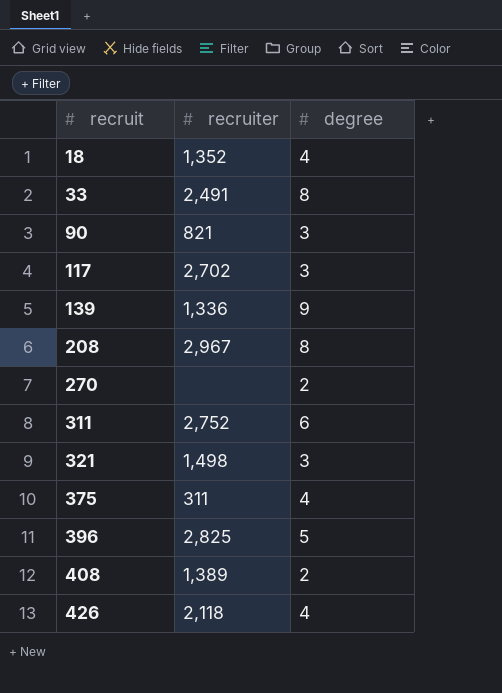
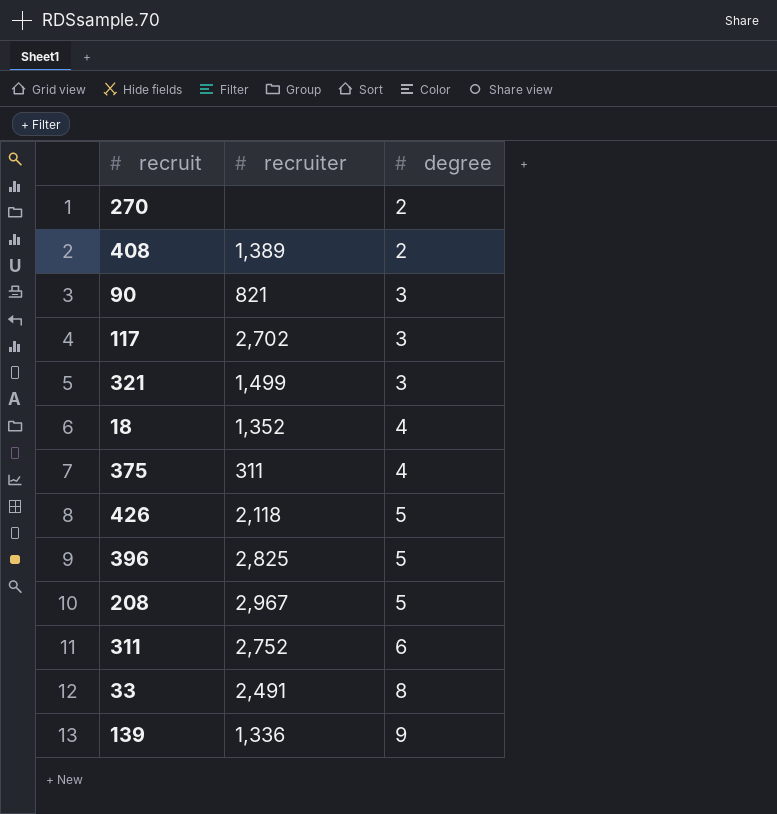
row order: recruit ascending -> degree ascending
321 | recruiter: 1,498 -> 1,499
426 | degree: 4 -> 5
208 | degree: 8 -> 5

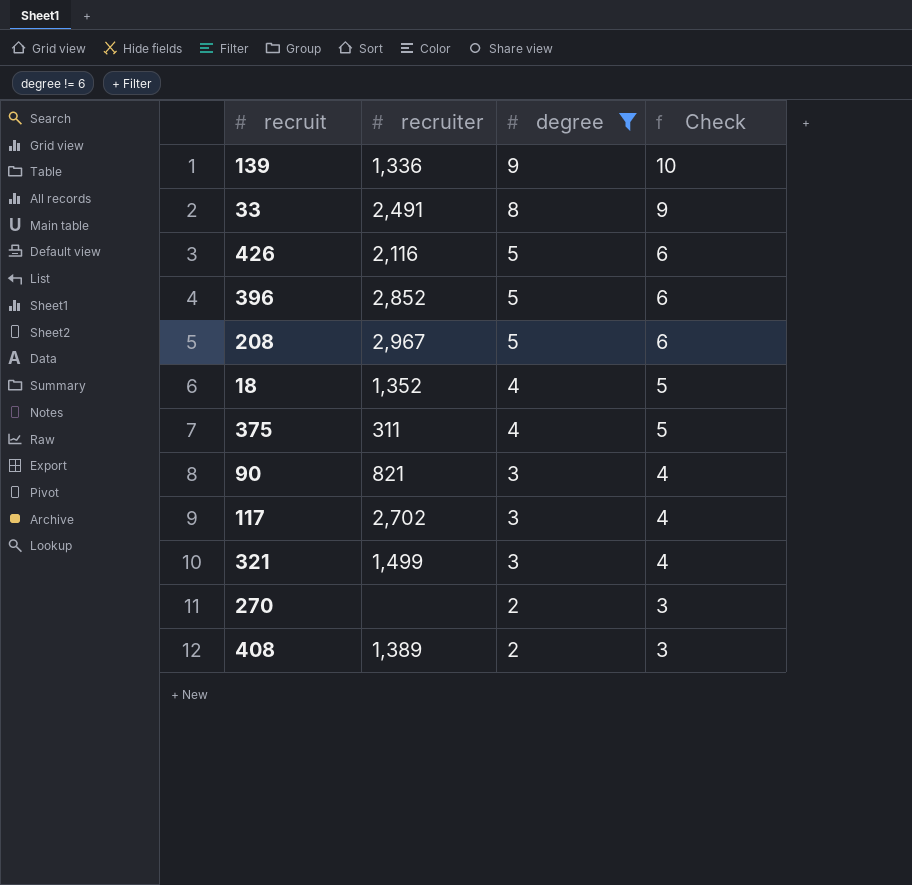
filter: none -> degree != 6
row order: degree ascending -> degree descending
column Check | formula: none -> [degree] + 1
426 | recruiter: 2,118 -> 2,116
396 | recruiter: 2,825 -> 2,852

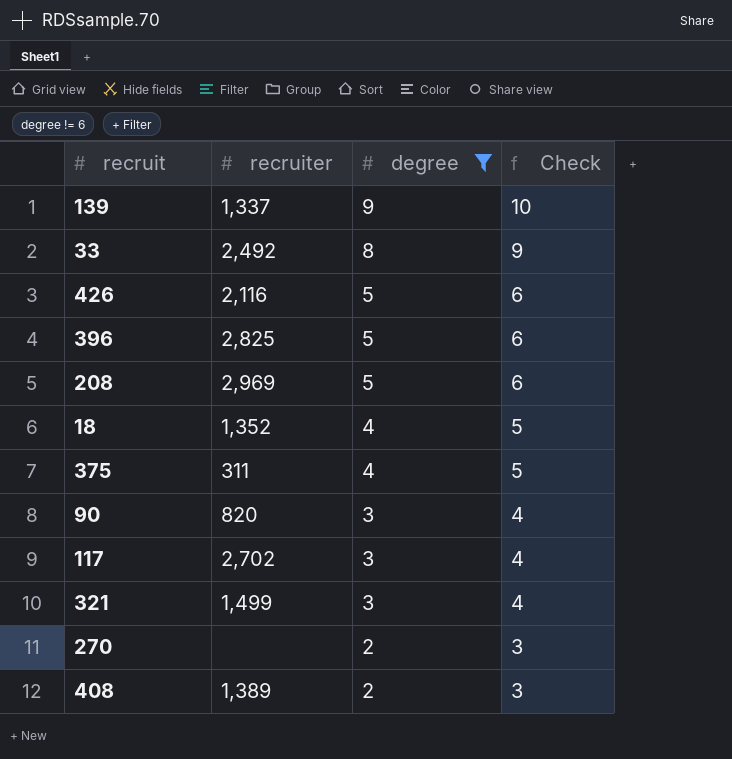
139 | recruiter: 1,336 -> 1,337
33 | recruiter: 2,491 -> 2,492
396 | recruiter: 2,852 -> 2,825
208 | recruiter: 2,967 -> 2,969
90 | recruiter: 821 -> 820

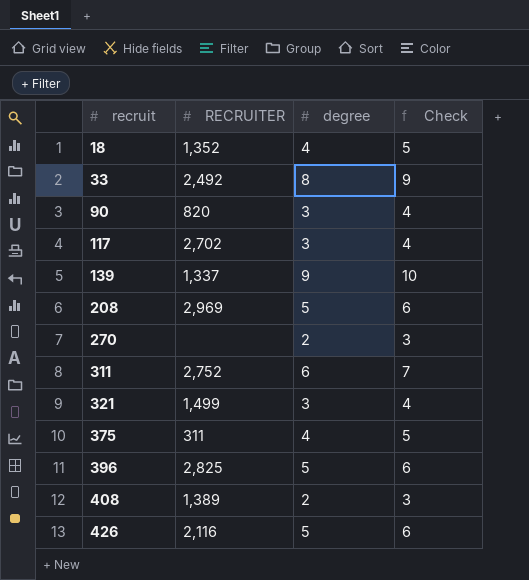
filter: degree != 6 -> none
row order: degree descending -> recruit ascending
column name: recruiter -> RECRUITER

